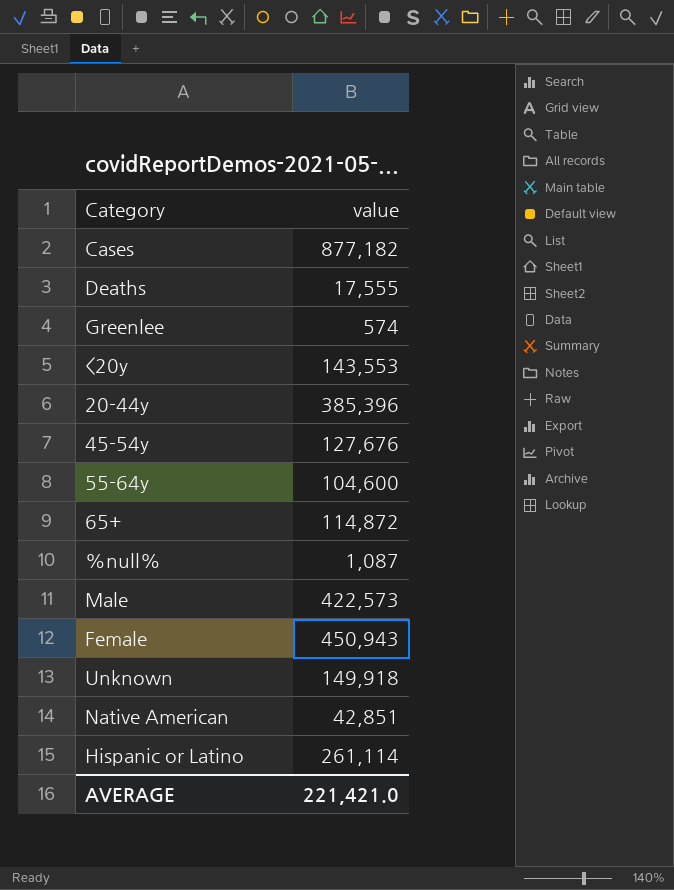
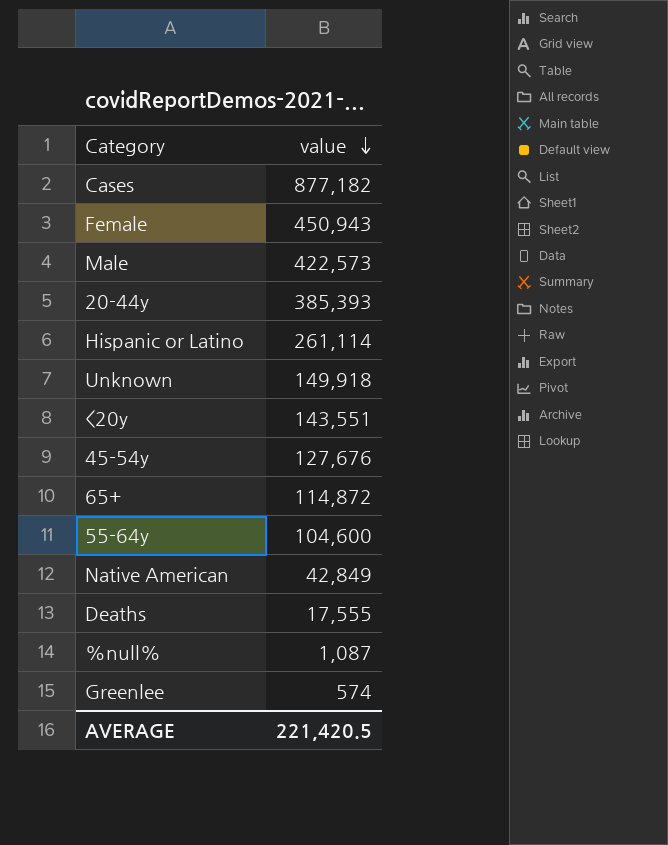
row order: none -> value descending
20-44y | value: 385,396 -> 385,393
<20y | value: 143,553 -> 143,551
Native American | value: 42,851 -> 42,849
AVERAGE | value: 221,421.0 -> 221,420.5

